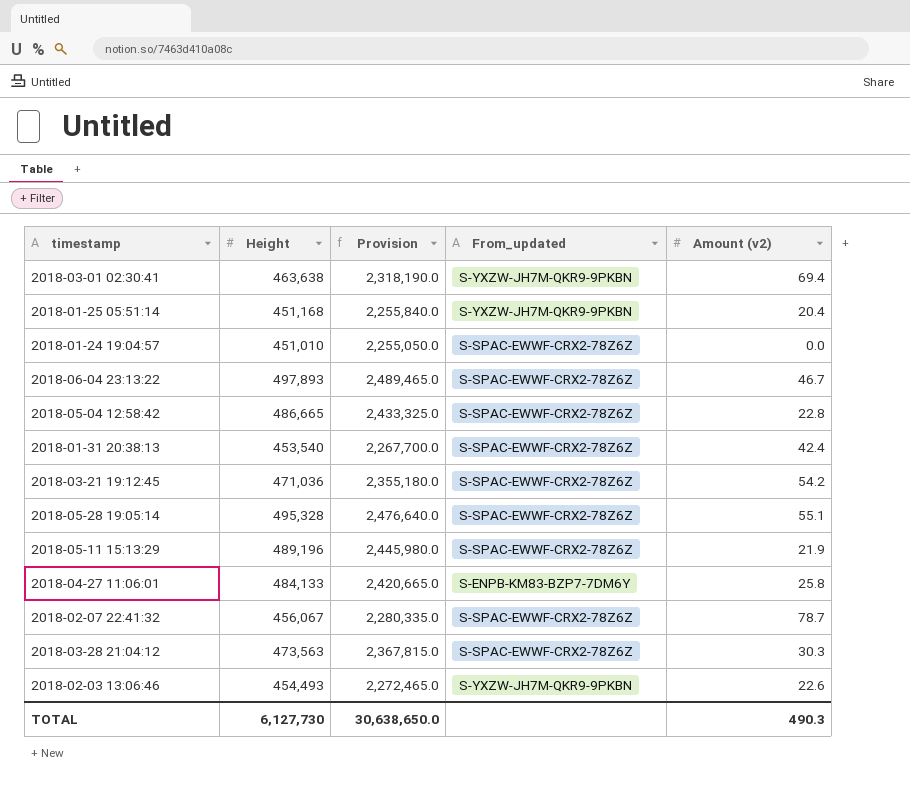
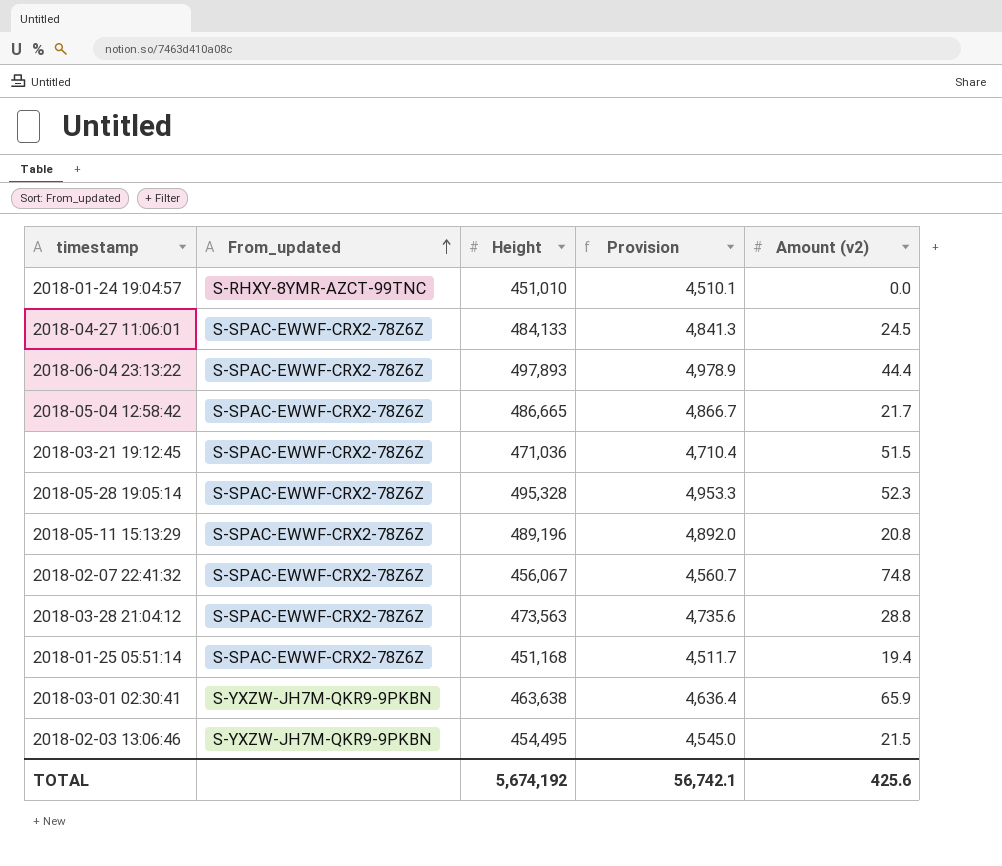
row order: none -> From_updated ascending
column From_updated | position: 4 -> 2
column Provision | formula: [Height] * 5 -> [Height] * 0.01
row 2018-01-31 20:38:13: 453,540 | 2,267,700.0 | S-SPAC-EWWF-CRX2-78Z6Z | 42.4 -> none
2018-01-24 19:04:57 | From_updated: S-SPAC-EWWF-CRX2-78Z6Z -> S-RHXY-8YMR-AZCT-99TNC
2018-04-27 11:06:01 | From_updated: S-ENPB-KM83-BZP7-7DM6Y -> S-SPAC-EWWF-CRX2-78Z6Z
2018-04-27 11:06:01 | Amount (v2): 25.8 -> 24.5
2018-06-04 23:13:22 | Amount (v2): 46.7 -> 44.4
2018-05-04 12:58:42 | Amount (v2): 22.8 -> 21.7
2018-03-21 19:12:45 | Amount (v2): 54.2 -> 51.5
2018-05-28 19:05:14 | Amount (v2): 55.1 -> 52.3
2018-05-11 15:13:29 | Amount (v2): 21.9 -> 20.8
2018-02-07 22:41:32 | Amount (v2): 78.7 -> 74.8
2018-03-28 21:04:12 | Amount (v2): 30.3 -> 28.8
2018-01-25 05:51:14 | From_updated: S-YXZW-JH7M-QKR9-9PKBN -> S-SPAC-EWWF-CRX2-78Z6Z
2018-01-25 05:51:14 | Amount (v2): 20.4 -> 19.4
2018-03-01 02:30:41 | Amount (v2): 69.4 -> 65.9
2018-02-03 13:06:46 | Height: 454,493 -> 454,495
2018-02-03 13:06:46 | Amount (v2): 22.6 -> 21.5
TOTAL | Height: 6,127,730 -> 5,674,192
TOTAL | Provision: 30,638,650.0 -> 56,742.1
TOTAL | Amount (v2): 490.3 -> 425.6

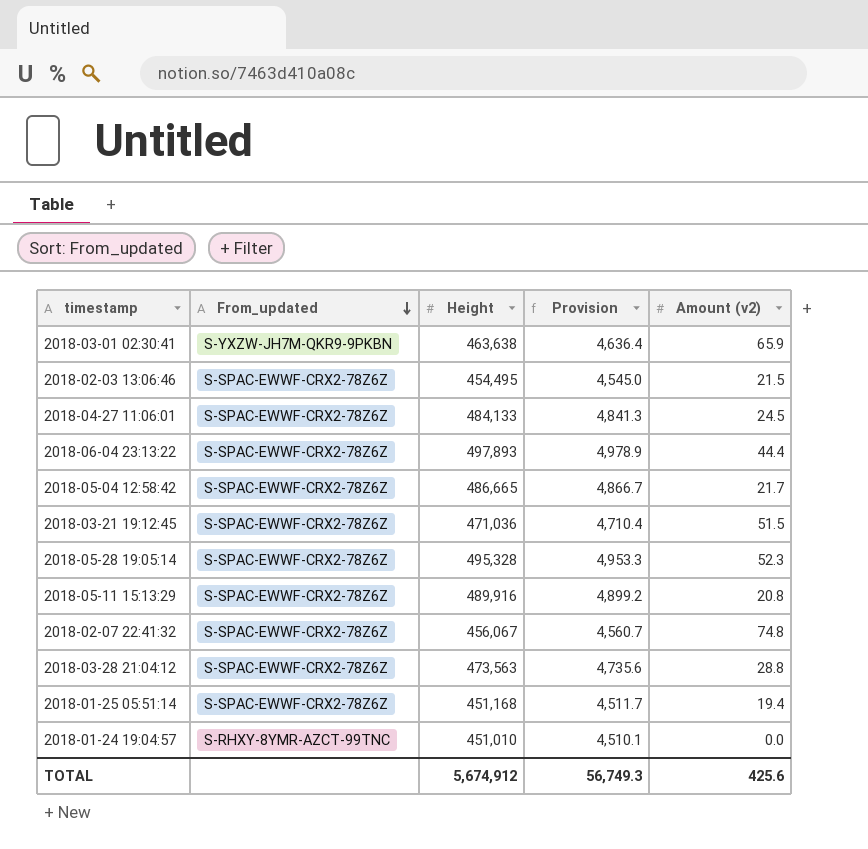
row order: From_updated ascending -> From_updated descending
2018-02-03 13:06:46 | From_updated: S-YXZW-JH7M-QKR9-9PKBN -> S-SPAC-EWWF-CRX2-78Z6Z
2018-05-11 15:13:29 | Height: 489,196 -> 489,916
2018-05-11 15:13:29 | Provision: 4,892.0 -> 4,899.2
TOTAL | Height: 5,674,192 -> 5,674,912
TOTAL | Provision: 56,742.1 -> 56,749.3

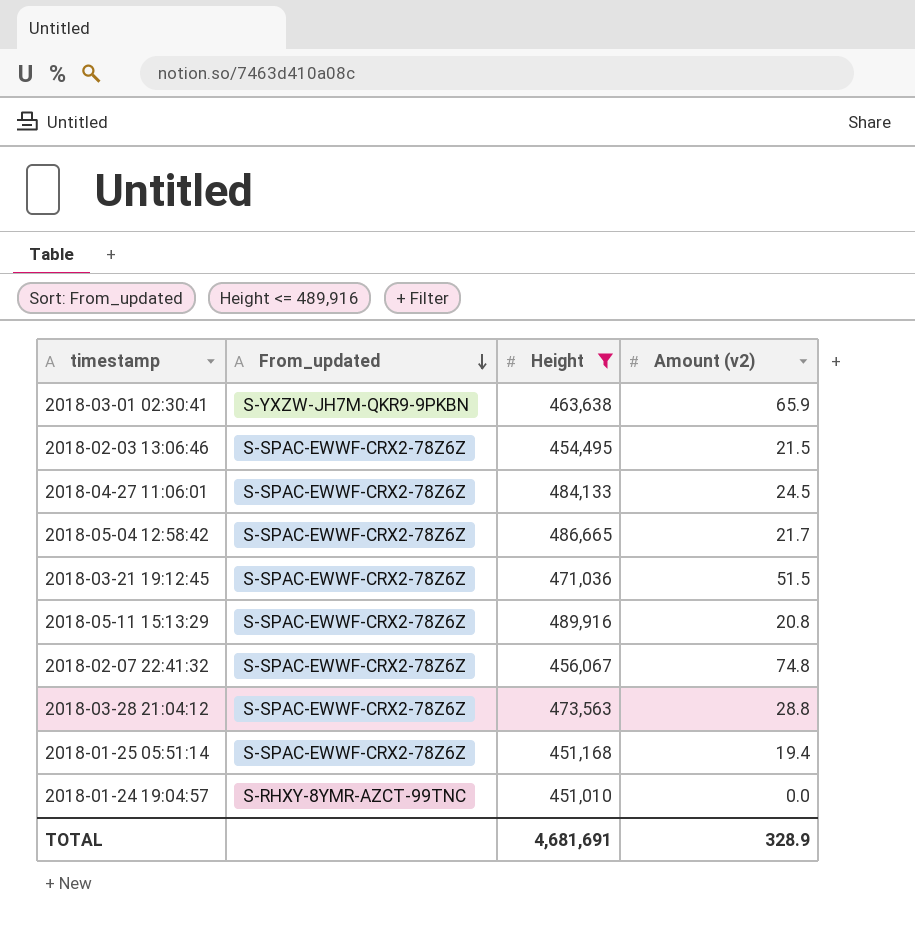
filter: none -> Height <= 489,916
column Provision | formula: [Height] * 0.01 -> none
TOTAL | Height: 5,674,912 -> 4,681,691
TOTAL | Amount (v2): 425.6 -> 328.9

